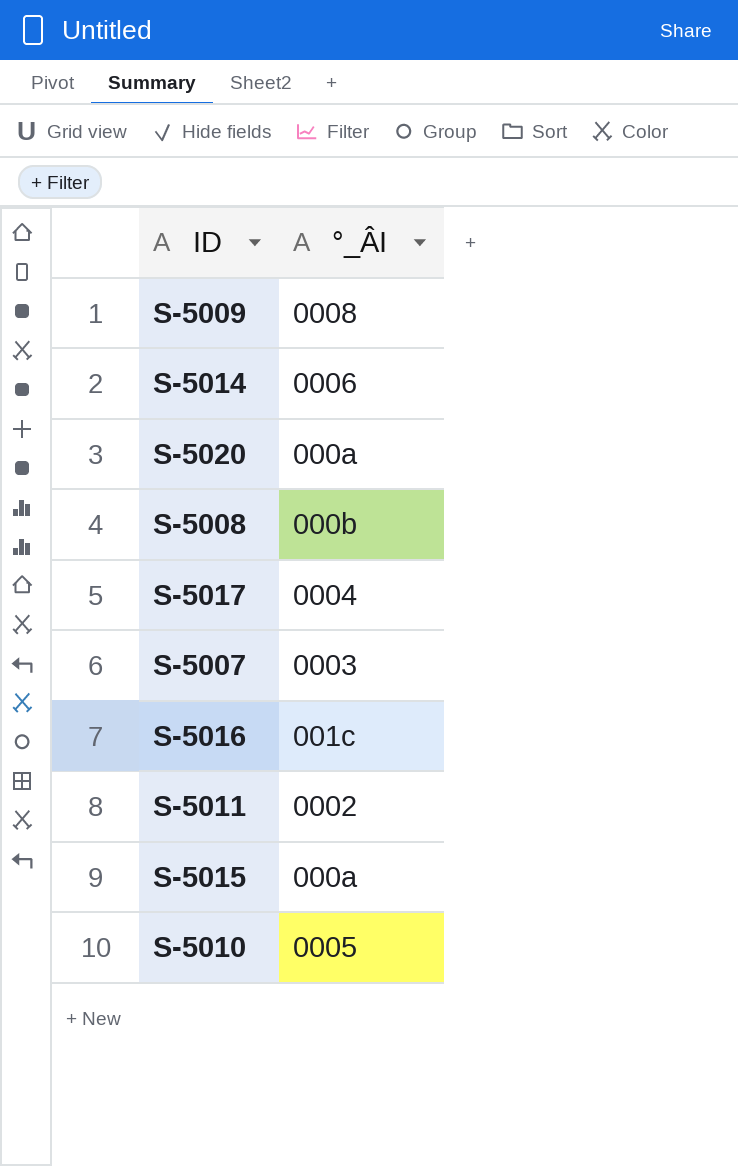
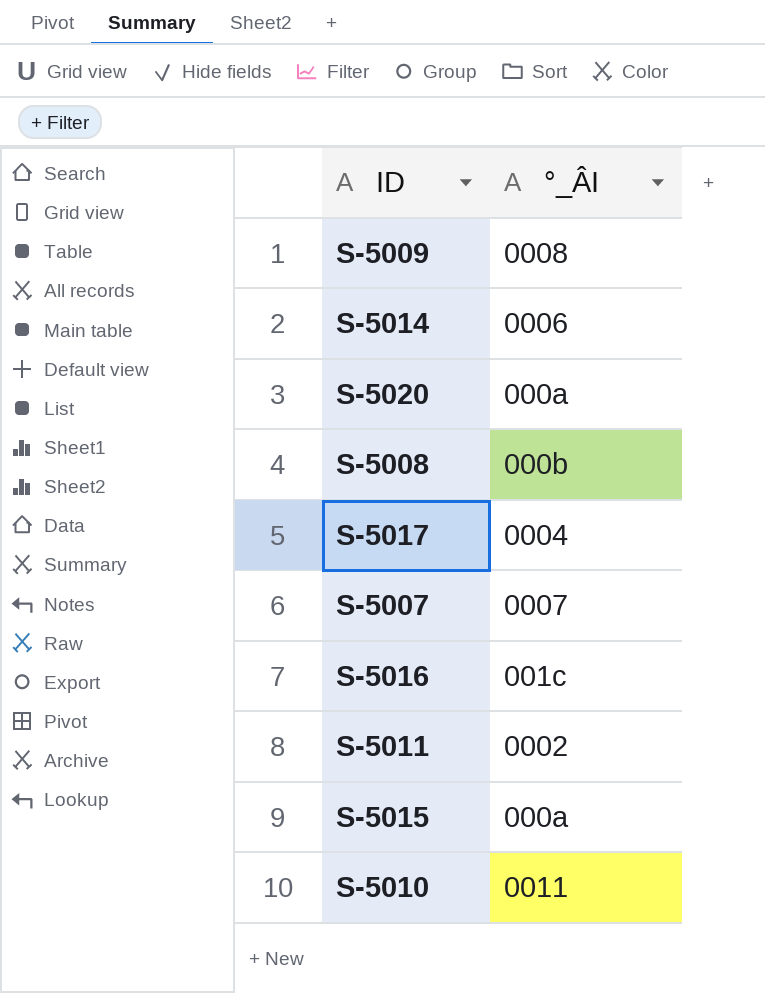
S-5007 | °_ÂI: 0003 -> 0007
S-5010 | °_ÂI: 0005 -> 0011

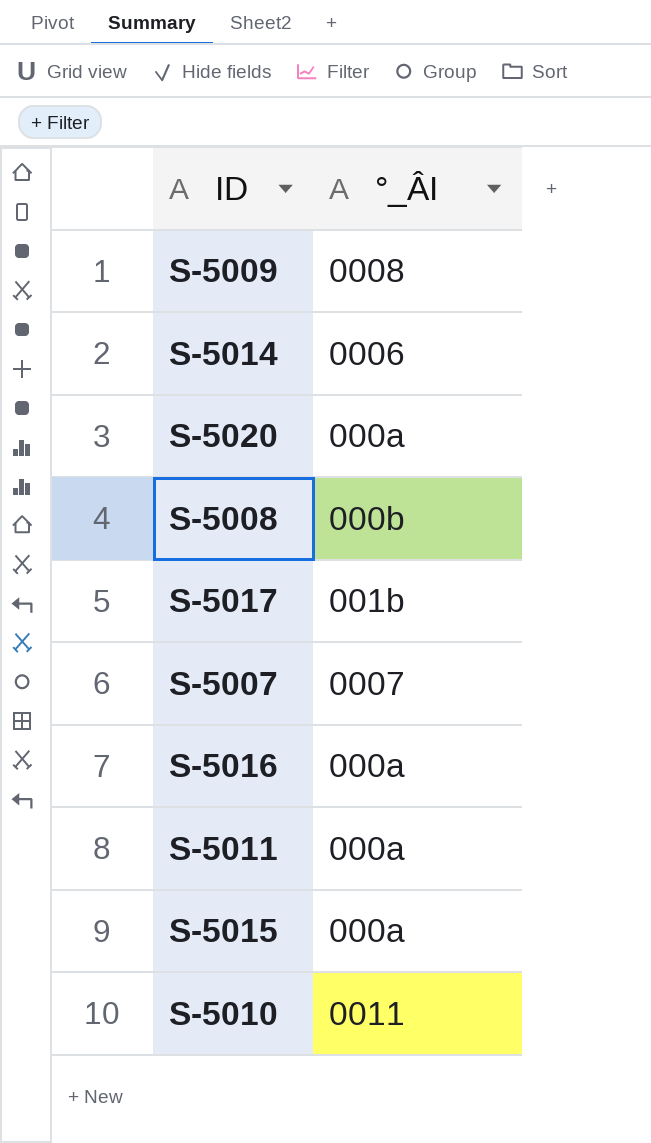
S-5017 | °_ÂI: 0004 -> 001b
S-5016 | °_ÂI: 001c -> 000a
S-5011 | °_ÂI: 0002 -> 000a

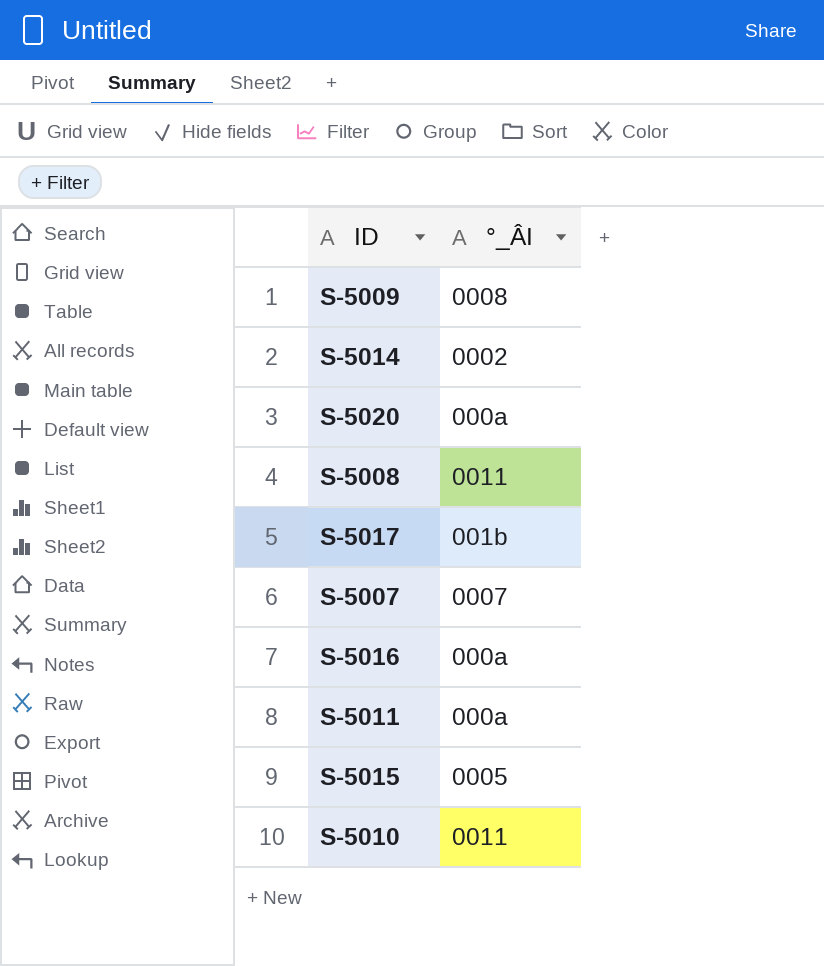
S-5014 | °_ÂI: 0006 -> 0002
S-5008 | °_ÂI: 000b -> 0011
S-5015 | °_ÂI: 000a -> 0005

